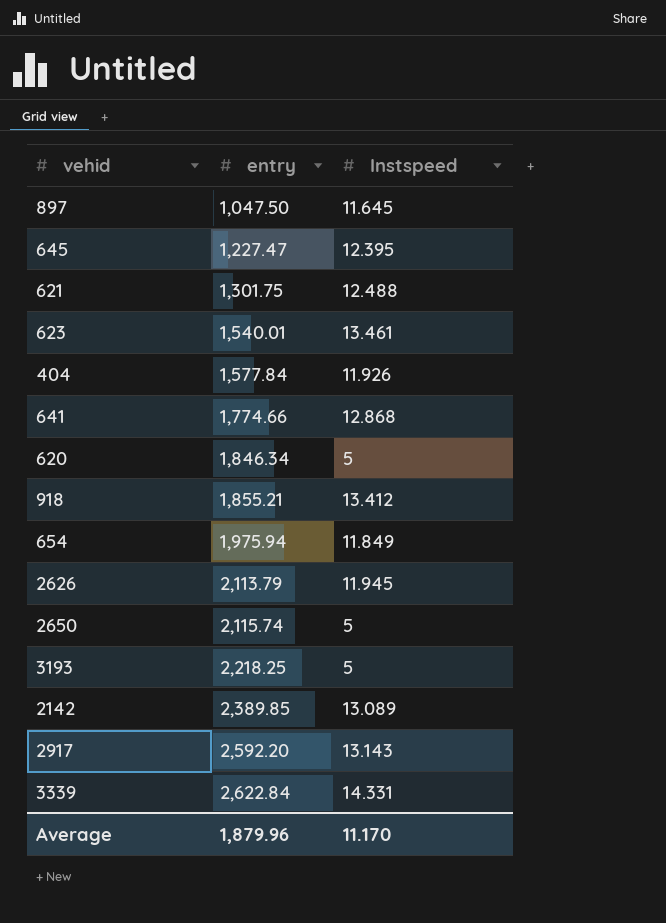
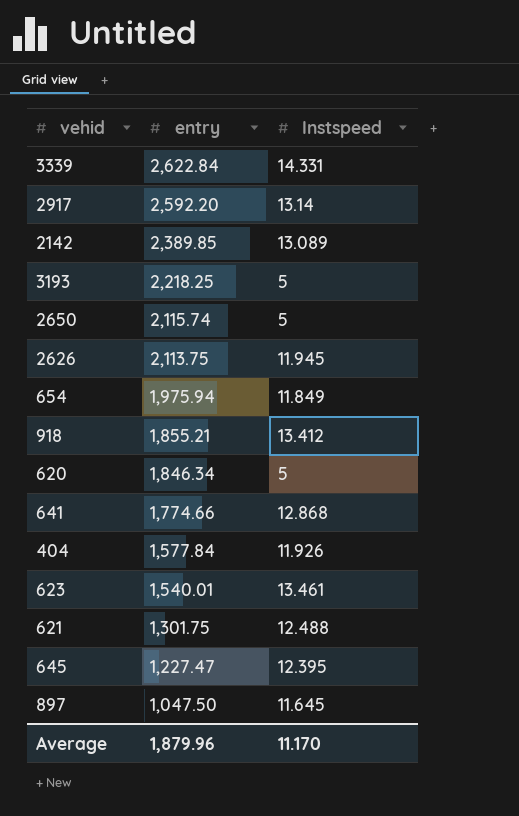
row order: entry ascending -> entry descending
2917 | Instspeed: 13.143 -> 13.14
2626 | entry: 2,113.79 -> 2,113.75

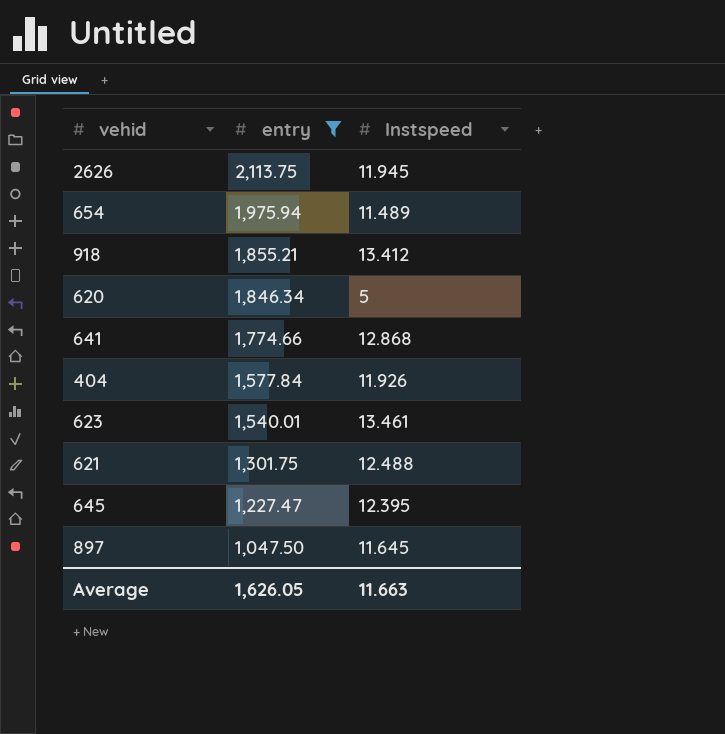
filter: none -> entry <= 2,113.75
654 | Instspeed: 11.849 -> 11.489
Average | entry: 1,879.96 -> 1,626.05
Average | Instspeed: 11.170 -> 11.663

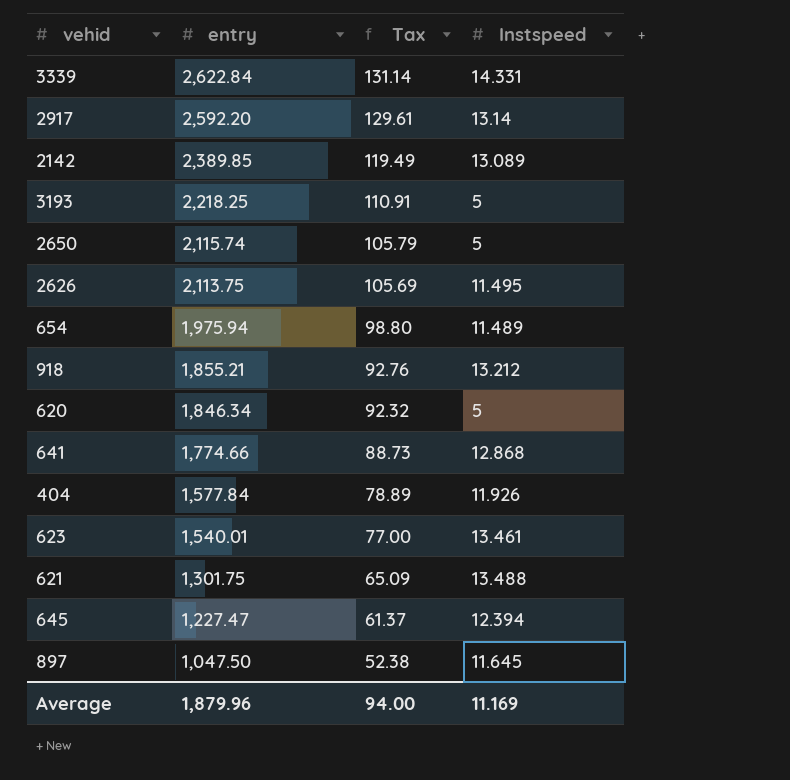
filter: entry <= 2,113.75 -> none
column Tax | formula: none -> [entry] * 0.05
2626 | Instspeed: 11.945 -> 11.495
918 | Instspeed: 13.412 -> 13.212
621 | Instspeed: 12.488 -> 13.488
645 | Instspeed: 12.395 -> 12.394
Average | entry: 1,626.05 -> 1,879.96
Average | Instspeed: 11.663 -> 11.169

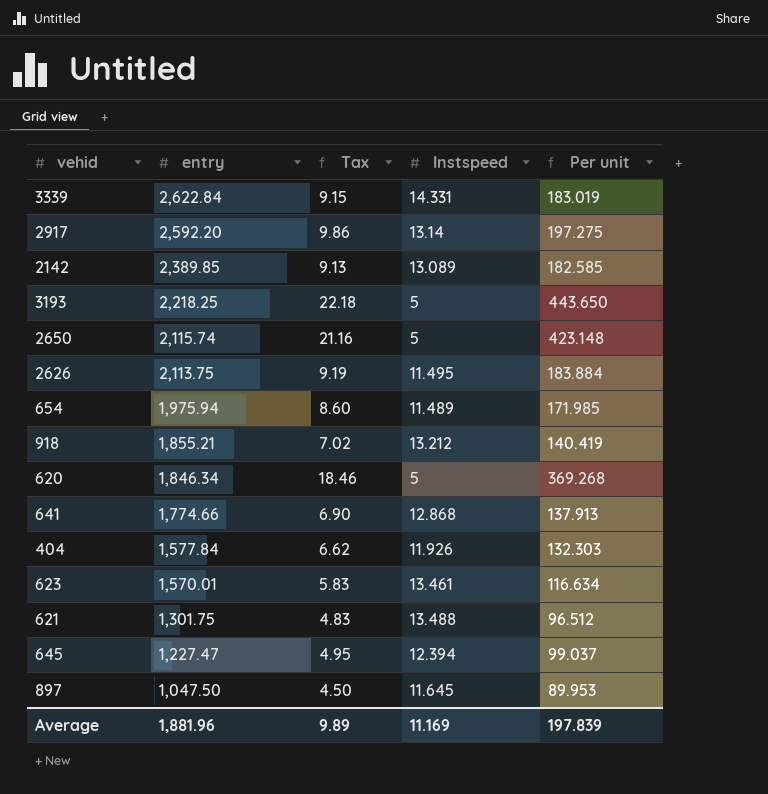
column Tax | formula: [entry] * 0.05 -> [Per unit] * 0.05
column Per unit | formula: none -> [entry] / [Instspeed]
623 | entry: 1,540.01 -> 1,570.01
Average | entry: 1,879.96 -> 1,881.96
Average | Tax: 94.00 -> 9.89

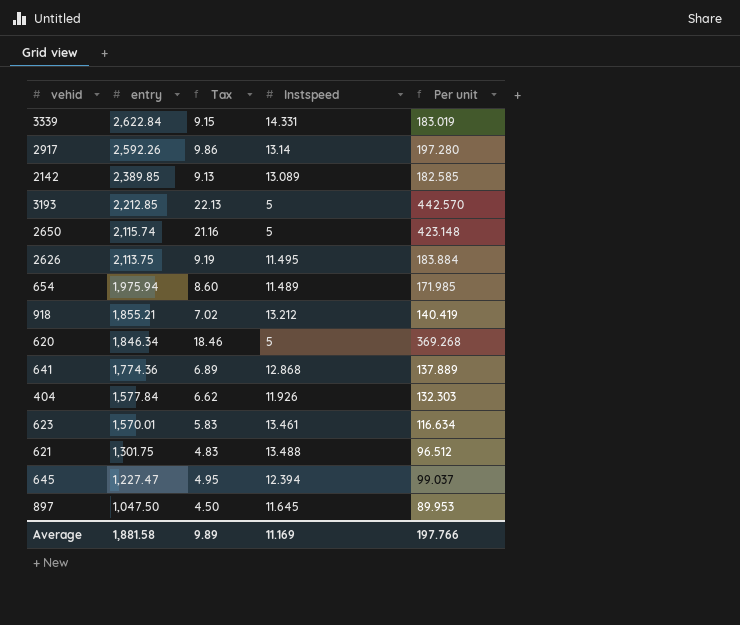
2917 | entry: 2,592.20 -> 2,592.26
2917 | Per unit: 197.275 -> 197.280
3193 | entry: 2,218.25 -> 2,212.85
3193 | Tax: 22.18 -> 22.13
3193 | Per unit: 443.650 -> 442.570
641 | entry: 1,774.66 -> 1,774.36
641 | Tax: 6.90 -> 6.89
641 | Per unit: 137.913 -> 137.889
Average | entry: 1,881.96 -> 1,881.58
Average | Per unit: 197.839 -> 197.766

